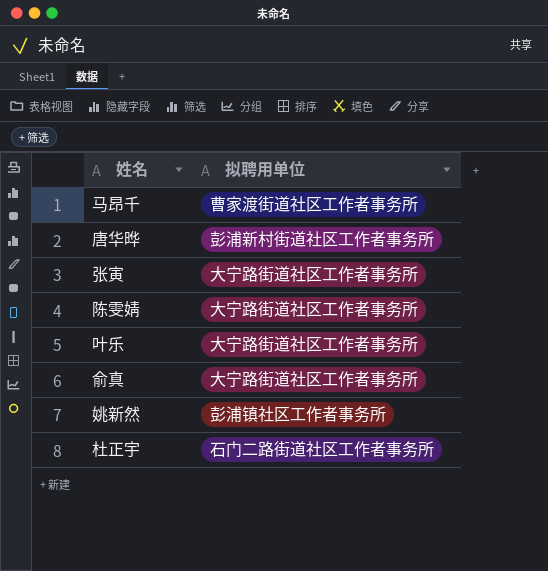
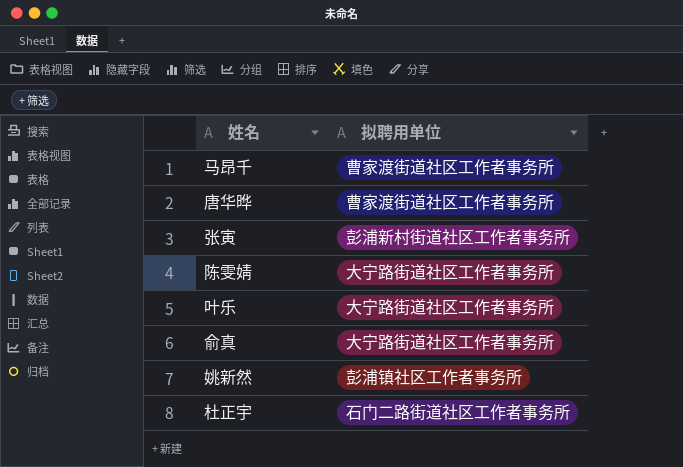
唐华晔 | 拟聘用单位: 彭浦新村街道社区工作者事务所 -> 曹家渡街道社区工作者事务所
张寅 | 拟聘用单位: 大宁路街道社区工作者事务所 -> 彭浦新村街道社区工作者事务所

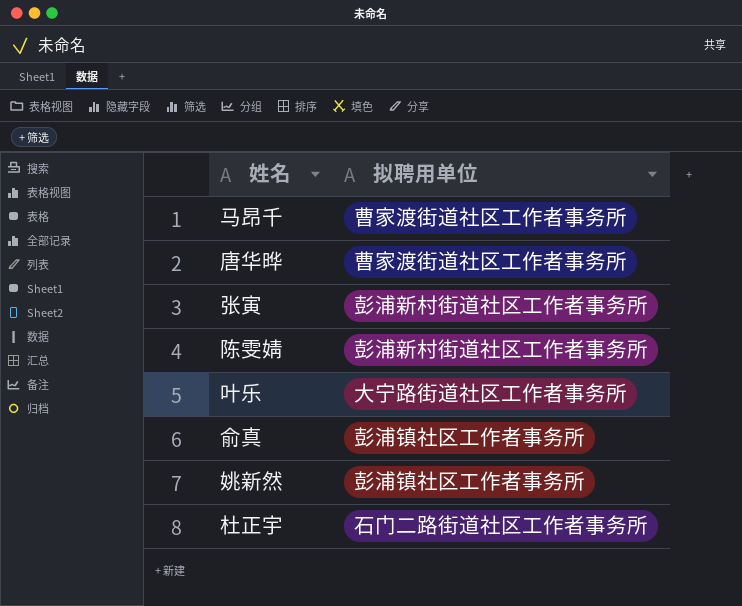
陈雯婧 | 拟聘用单位: 大宁路街道社区工作者事务所 -> 彭浦新村街道社区工作者事务所
俞真 | 拟聘用单位: 大宁路街道社区工作者事务所 -> 彭浦镇社区工作者事务所

